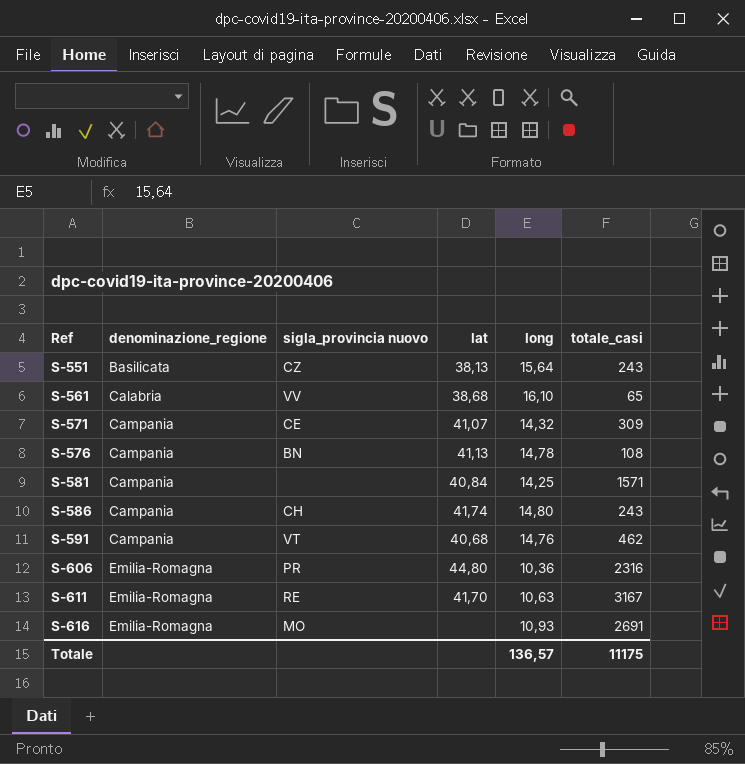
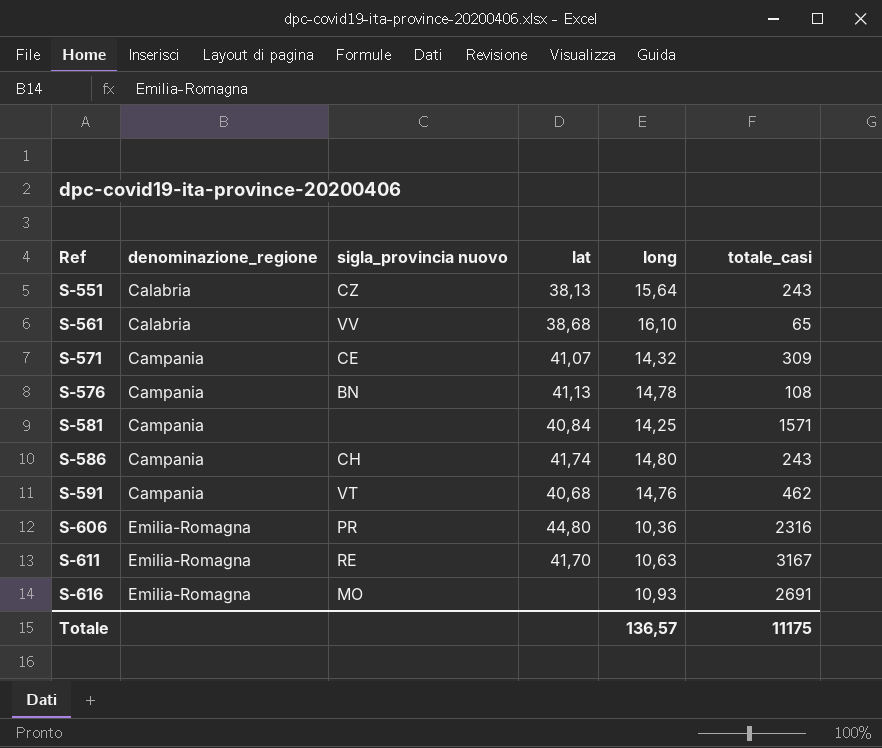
S-551 | denominazione_regione: Basilicata -> Calabria

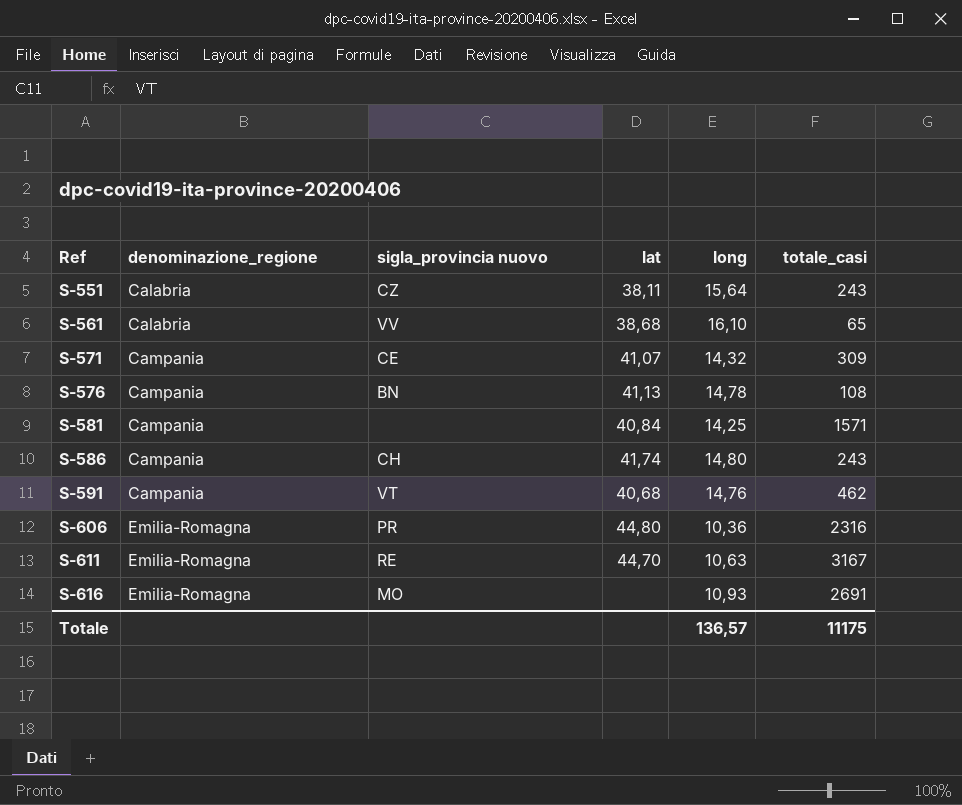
S-551 | lat: 38,13 -> 38,11
S-611 | lat: 41,70 -> 44,70

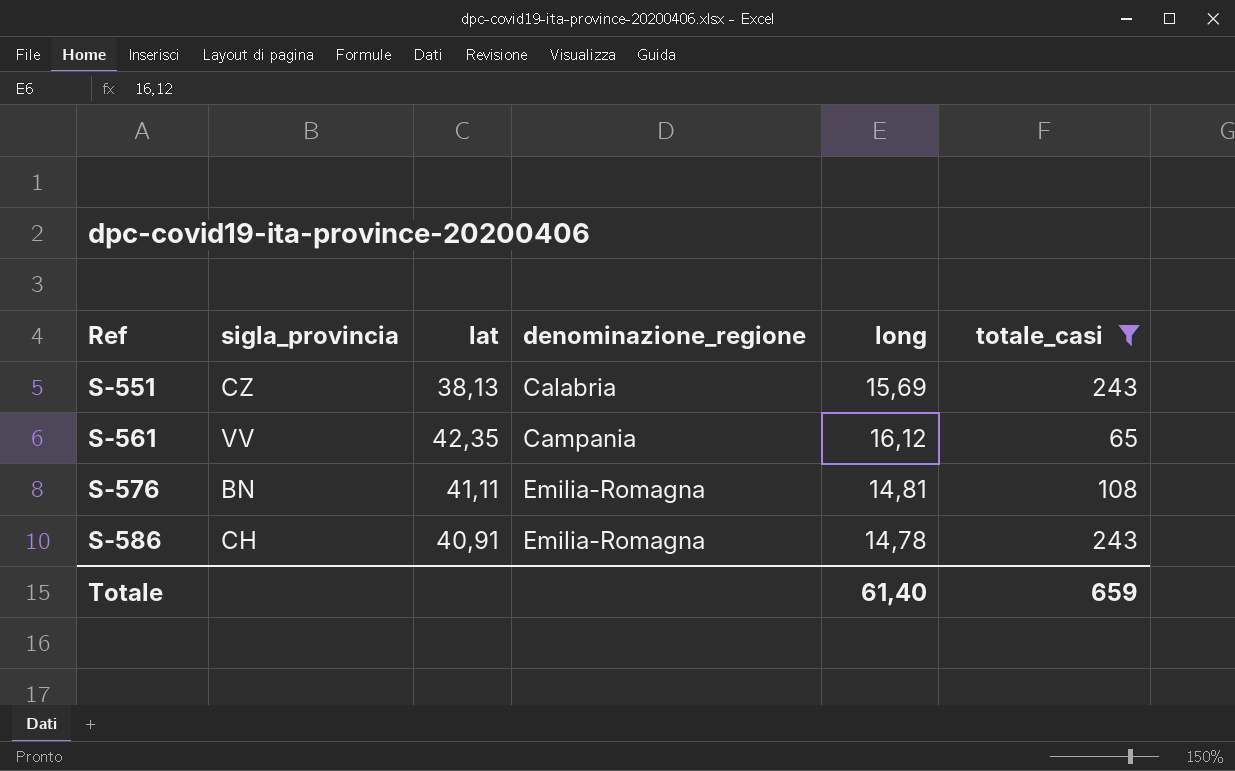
filter: none -> totale_casi <= 243
column name: sigla_provincia nuovo -> sigla_provincia
column denominazione_regione | position: 2 -> 4
S-551 | lat: 38,11 -> 38,13
S-551 | long: 15,64 -> 15,69
S-561 | lat: 38,68 -> 42,35
S-561 | denominazione_regione: Calabria -> Campania
S-561 | long: 16,10 -> 16,12
S-576 | lat: 41,13 -> 41,11
S-576 | denominazione_regione: Campania -> Emilia-Romagna
S-576 | long: 14,78 -> 14,81
S-586 | lat: 41,74 -> 40,91
S-586 | denominazione_regione: Campania -> Emilia-Romagna
S-586 | long: 14,80 -> 14,78
Totale | long: 136,57 -> 61,40
Totale | totale_casi: 11175 -> 659

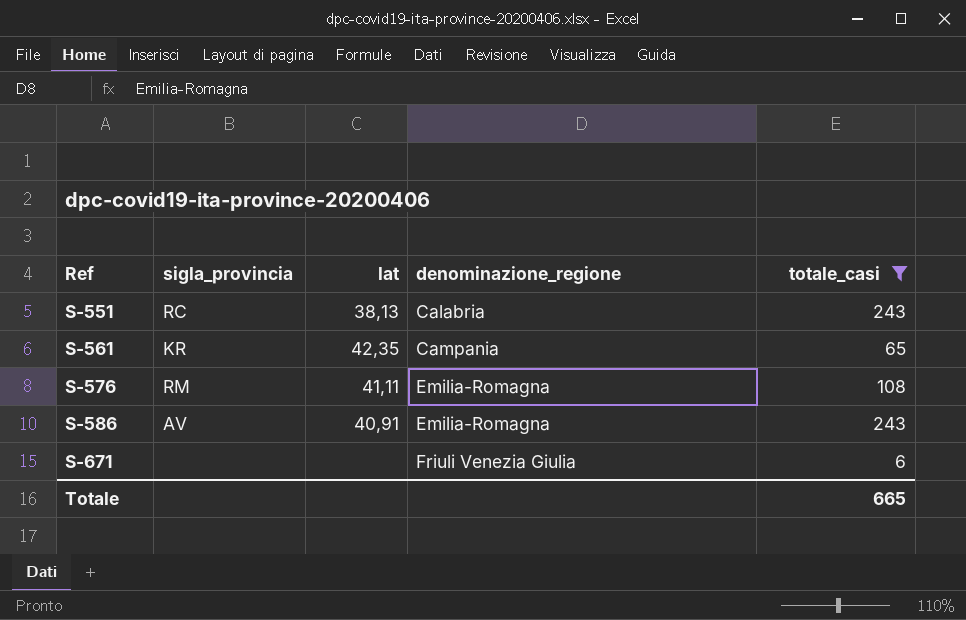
column long | position: 5 -> none
S-551 | sigla_provincia: CZ -> RC
S-561 | sigla_provincia: VV -> KR
S-576 | sigla_provincia: BN -> RM
S-586 | sigla_provincia: CH -> AV
row S-671: none -> none | none | Friuli Venezia Giulia | 6
Totale | totale_casi: 659 -> 665

